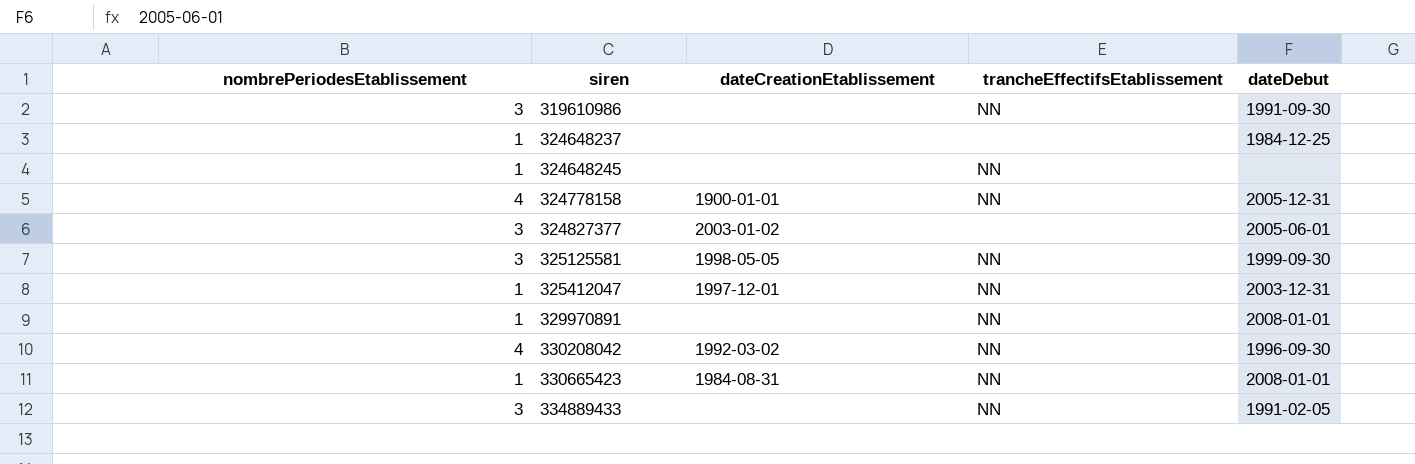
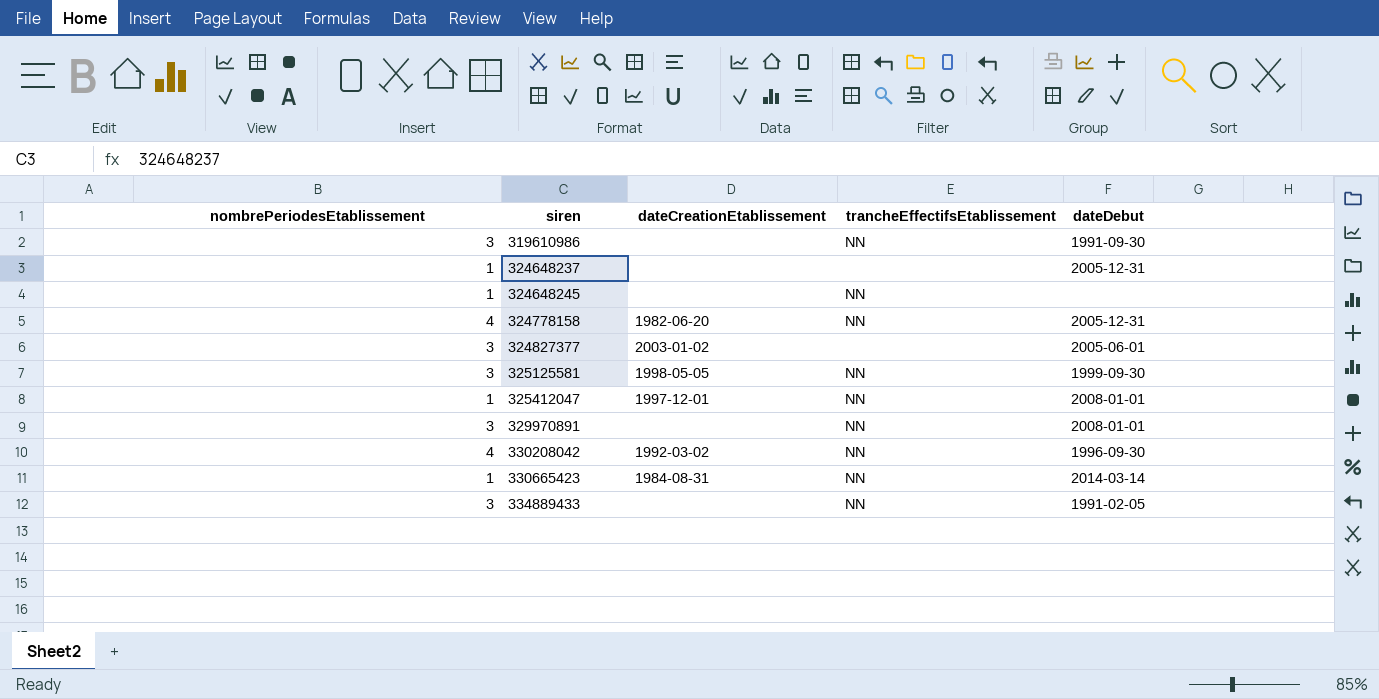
324648237 | dateDebut: 1984-12-25 -> 2005-12-31
324778158 | dateCreationEtablissement: 1900-01-01 -> 1982-06-20
325412047 | dateDebut: 2003-12-31 -> 2008-01-01
329970891 | nombrePeriodesEtablissement: 1 -> 3
330665423 | dateDebut: 2008-01-01 -> 2014-03-14

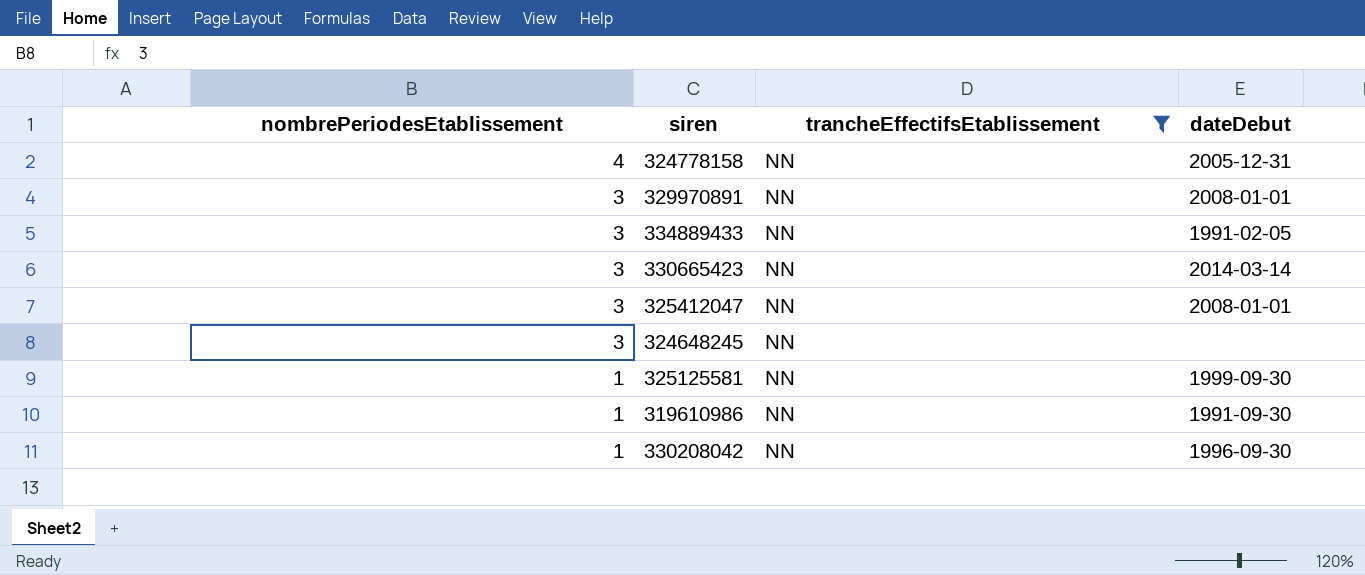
filter: none -> trancheEffectifsEtablissement = NN
row order: siren ascending -> nombrePeriodesEtablissement descending
column dateCreationEtablissement | position: 3 -> none
330665423 | nombrePeriodesEtablissement: 1 -> 3
325412047 | nombrePeriodesEtablissement: 1 -> 3
324648245 | nombrePeriodesEtablissement: 1 -> 3
325125581 | nombrePeriodesEtablissement: 3 -> 1
319610986 | nombrePeriodesEtablissement: 3 -> 1
330208042 | nombrePeriodesEtablissement: 4 -> 1

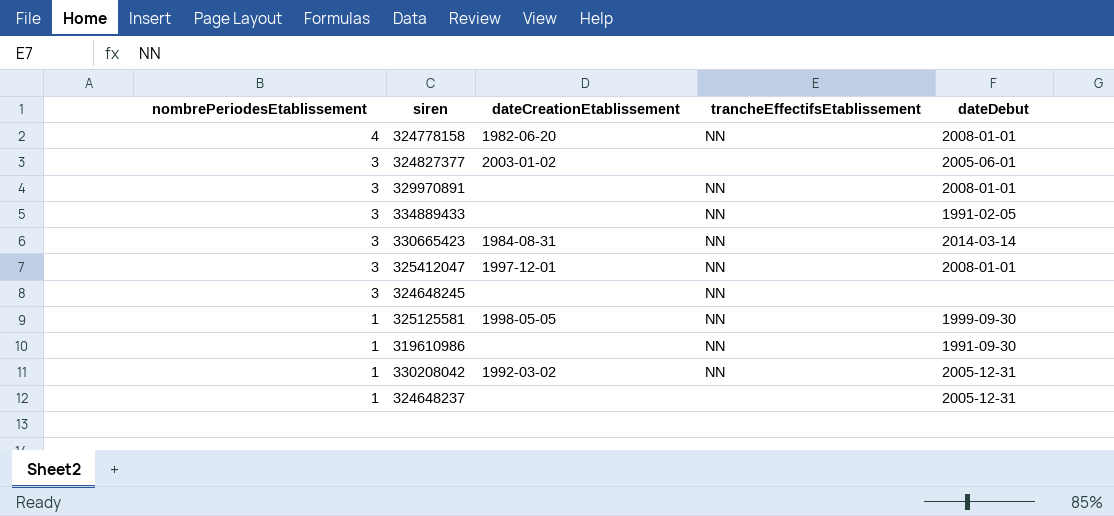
filter: trancheEffectifsEtablissement = NN -> none
column dateCreationEtablissement | position: none -> 3
324778158 | dateDebut: 2005-12-31 -> 2008-01-01
330208042 | dateDebut: 1996-09-30 -> 2005-12-31

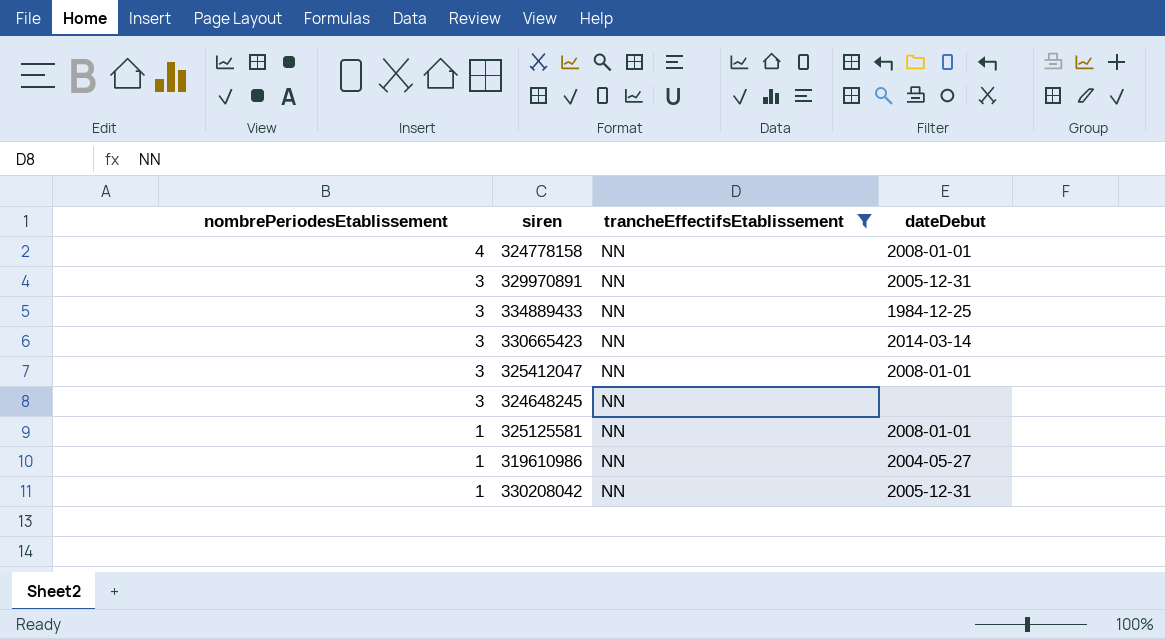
filter: none -> trancheEffectifsEtablissement = NN
column dateCreationEtablissement | position: 3 -> none
329970891 | dateDebut: 2008-01-01 -> 2005-12-31
334889433 | dateDebut: 1991-02-05 -> 1984-12-25
325125581 | dateDebut: 1999-09-30 -> 2008-01-01
319610986 | dateDebut: 1991-09-30 -> 2004-05-27

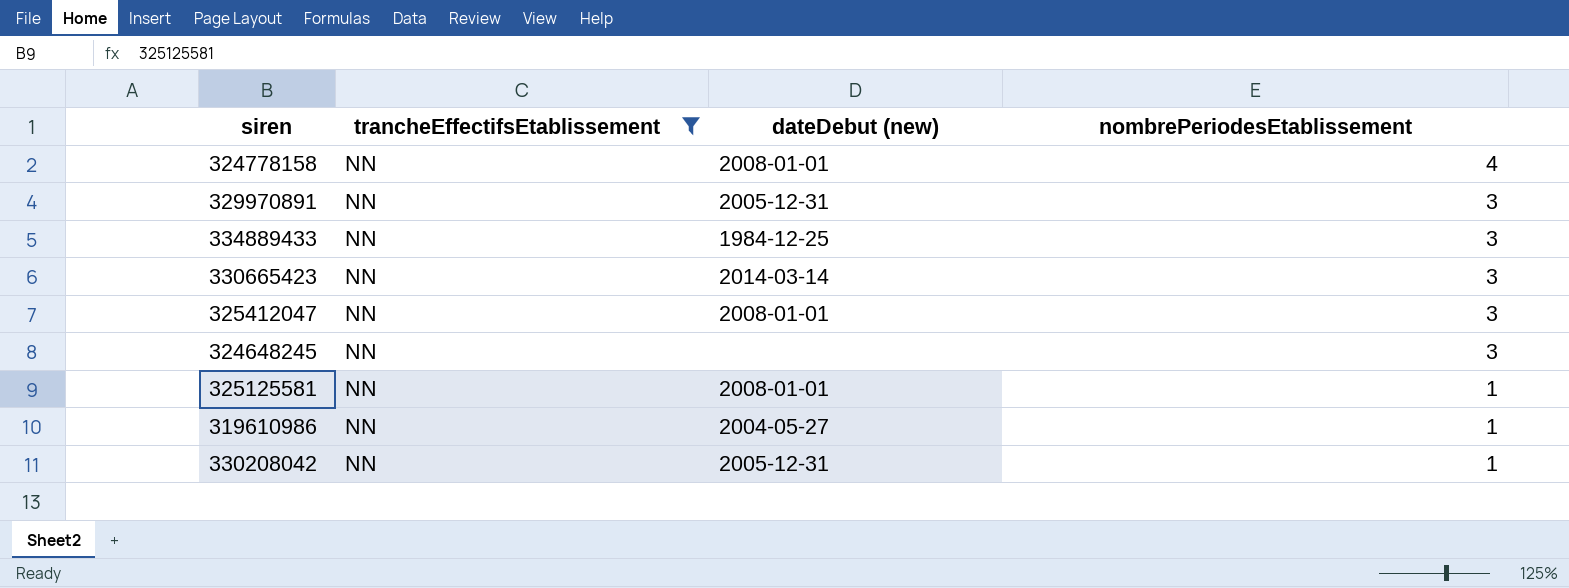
column name: dateDebut -> dateDebut (new)
column nombrePeriodesEtablissement | position: 1 -> 4

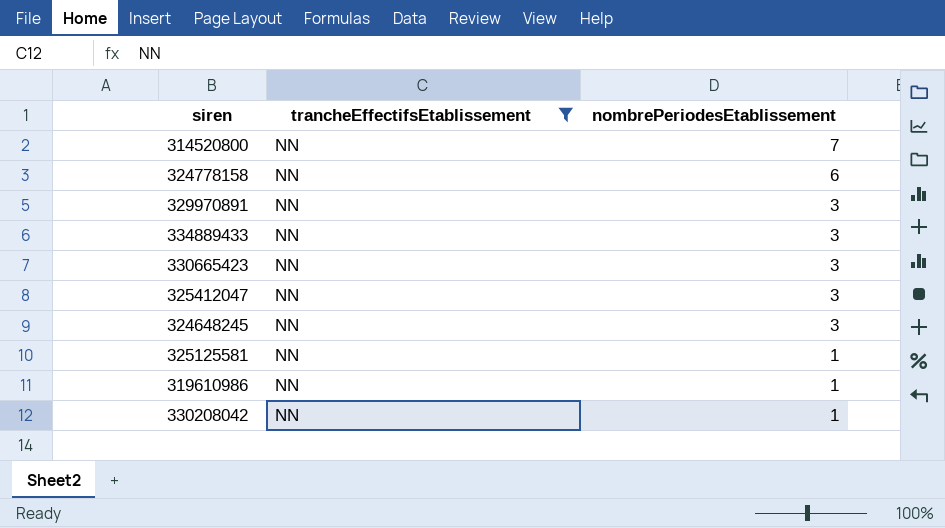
column dateDebut (new) | position: 3 -> none
row 314520800: none -> NN | 7
324778158 | nombrePeriodesEtablissement: 4 -> 6

